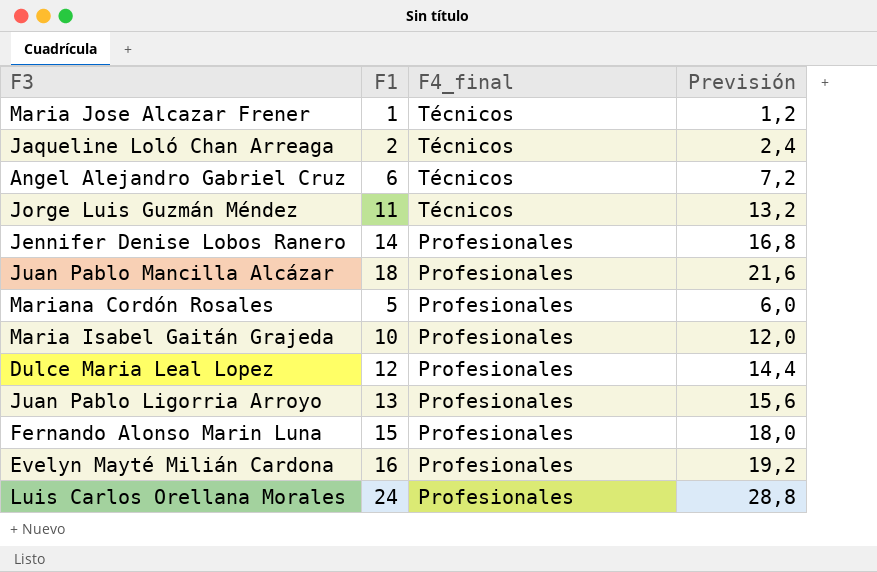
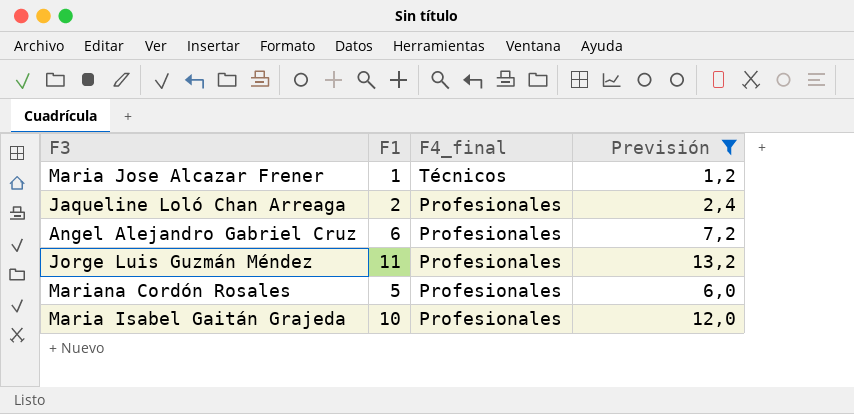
filter: none -> Previsión <= 13,2
Jaqueline Loló Chan Arreaga | F4_final: Técnicos -> Profesionales
Angel Alejandro Gabriel Cruz | F4_final: Técnicos -> Profesionales
Jorge Luis Guzmán Méndez | F4_final: Técnicos -> Profesionales

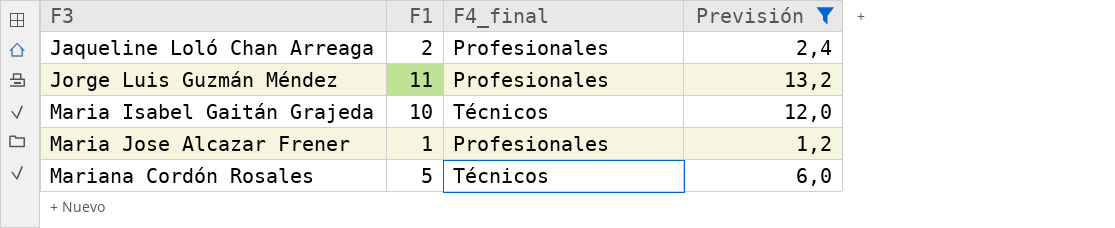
row order: F4_final descending -> F3 ascending
row Angel Alejandro Gabriel Cruz: 6 | Profesionales | 7,2 -> none
Maria Isabel Gaitán Grajeda | F4_final: Profesionales -> Técnicos
Maria Jose Alcazar Frener | F4_final: Técnicos -> Profesionales
Mariana Cordón Rosales | F4_final: Profesionales -> Técnicos

